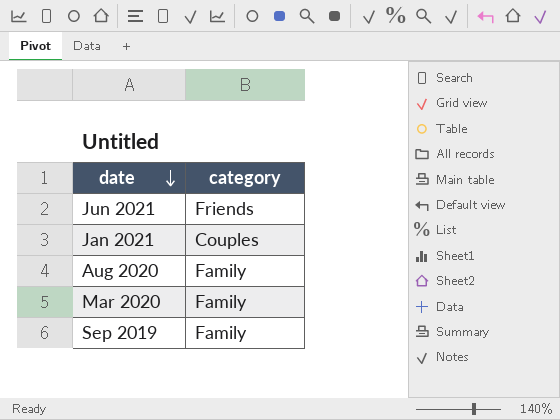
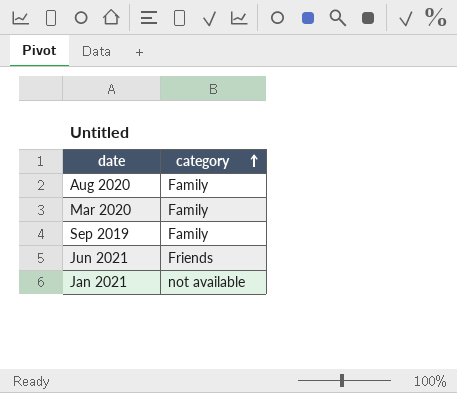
row order: date descending -> category ascending
Jan 2021 | category: Couples -> not available

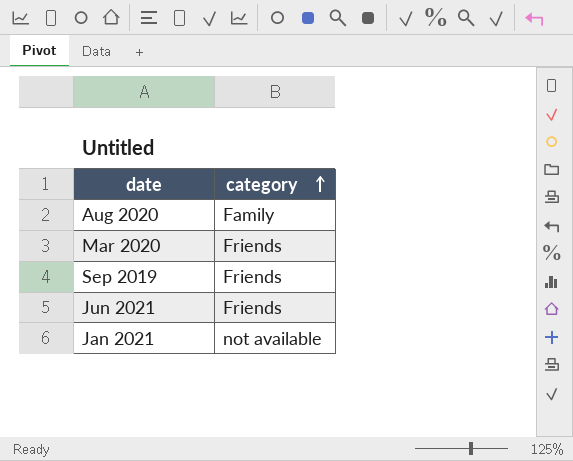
Mar 2020 | category: Family -> Friends
Sep 2019 | category: Family -> Friends

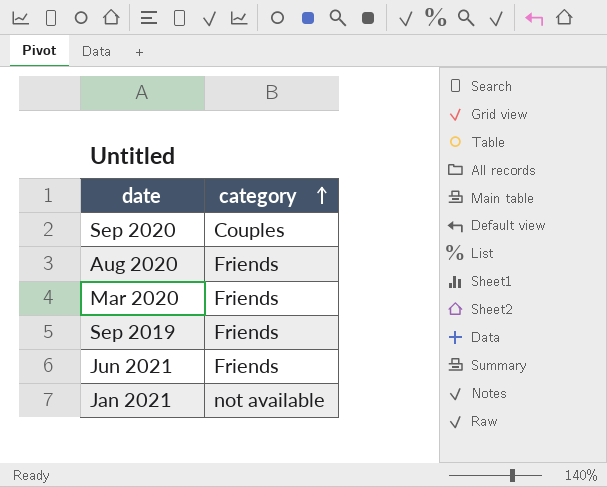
row Sep 2020: none -> Couples
Aug 2020 | category: Family -> Friends

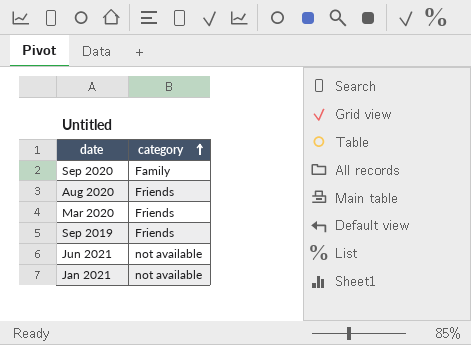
Sep 2020 | category: Couples -> Family
Jun 2021 | category: Friends -> not available

